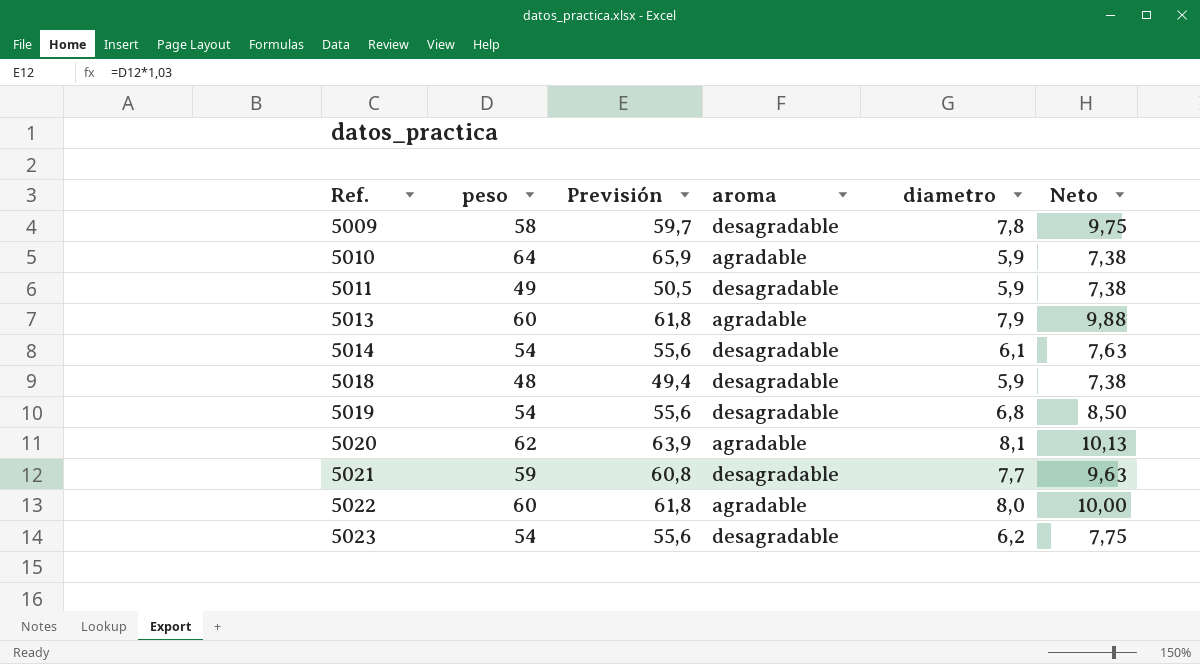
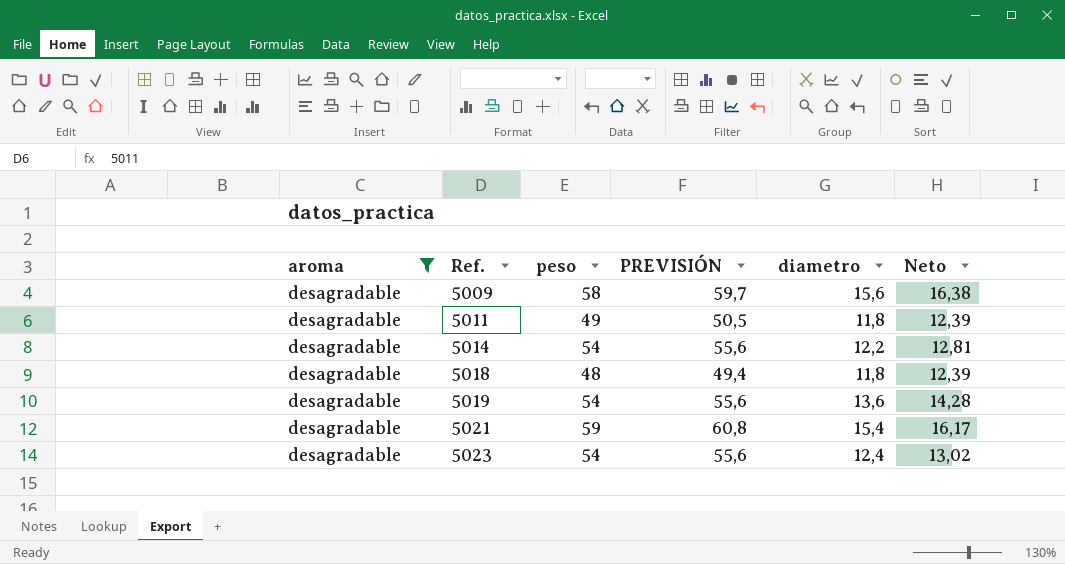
filter: none -> aroma = desagradable
column aroma | position: 4 -> 1
column name: Previsión -> PREVISIÓN
column Neto | formula: [diametro] * 1,25 -> [diametro] * 1,05
5009 | diametro: 7,8 -> 15,6
5011 | diametro: 5,9 -> 11,8
5014 | diametro: 6,1 -> 12,2
5018 | diametro: 5,9 -> 11,8
5019 | diametro: 6,8 -> 13,6
5021 | diametro: 7,7 -> 15,4
5023 | diametro: 6,2 -> 12,4

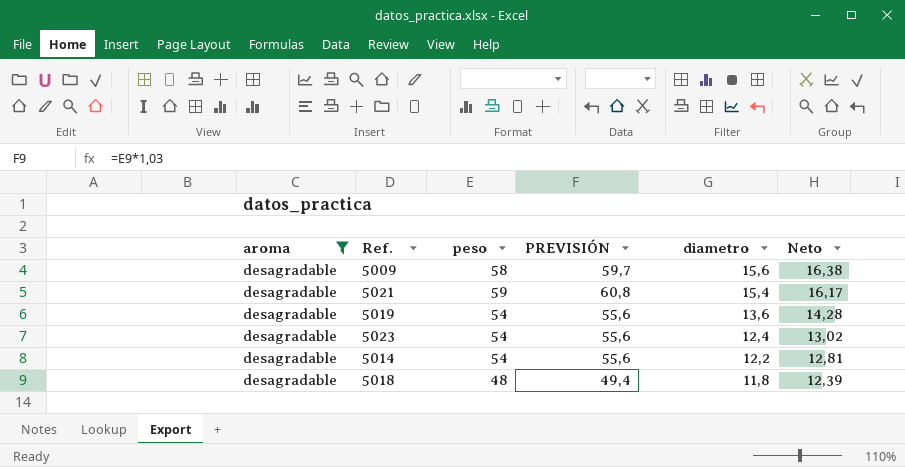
row order: Ref. ascending -> diametro descending
row 5011: desagradable | 49 | 50,5 | 11,8 | 12,39 -> none

